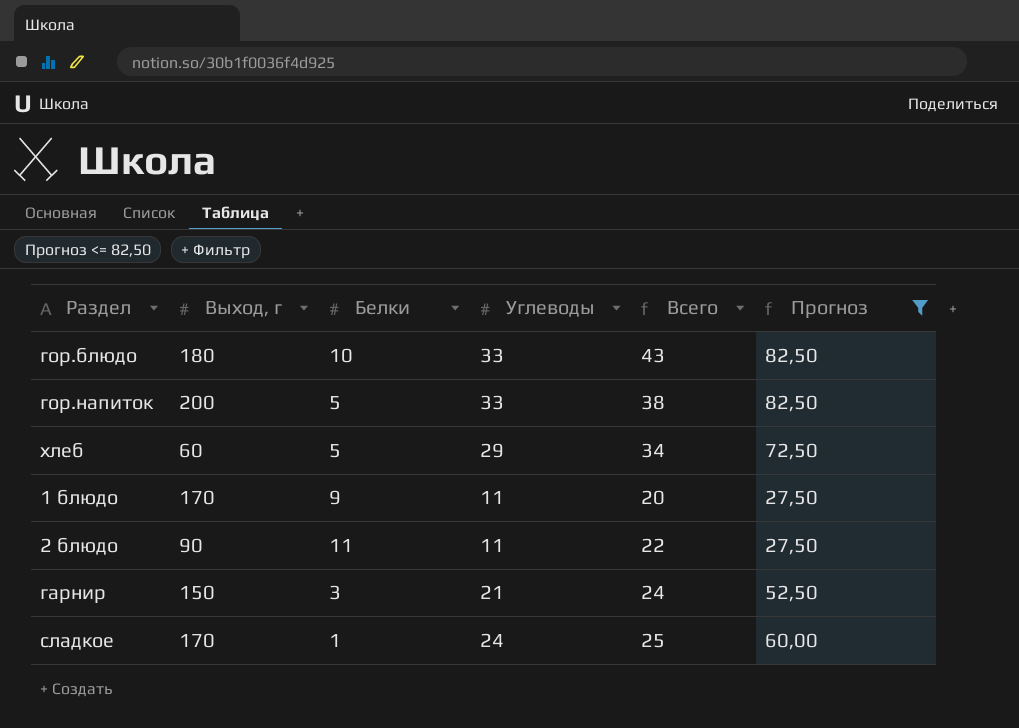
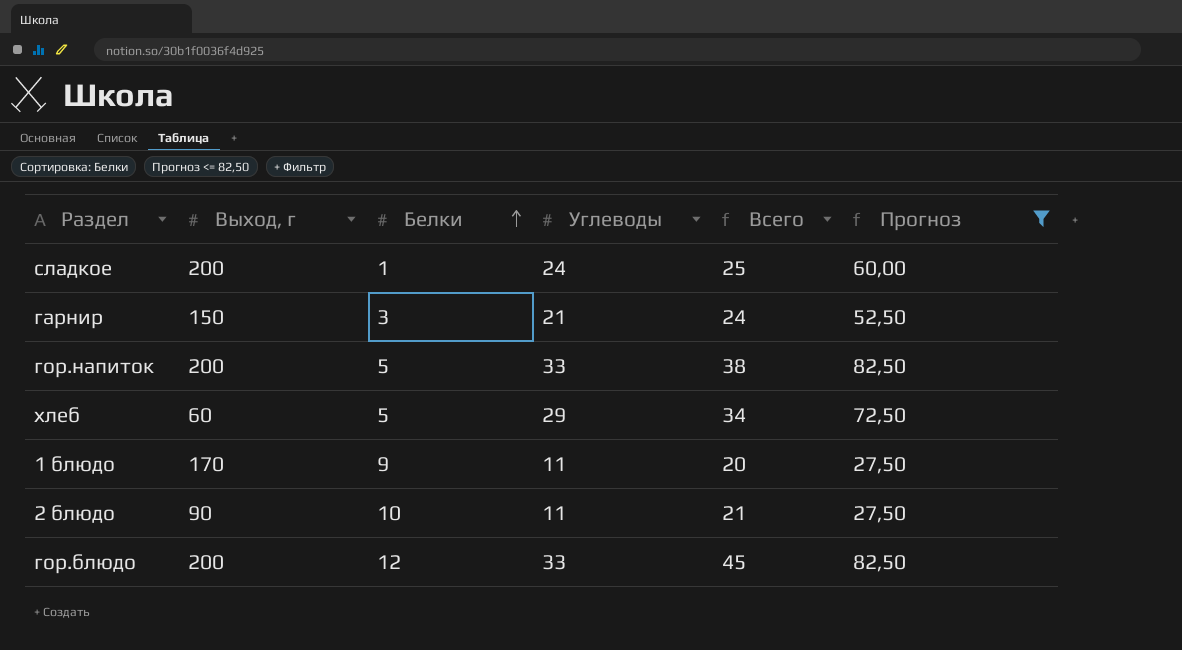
row order: none -> Белки ascending
сладкое | Выход, г: 170 -> 200
2 блюдо | Белки: 11 -> 10
2 блюдо | Всего: 22 -> 21
гор.блюдо | Выход, г: 180 -> 200
гор.блюдо | Белки: 10 -> 12
гор.блюдо | Всего: 43 -> 45

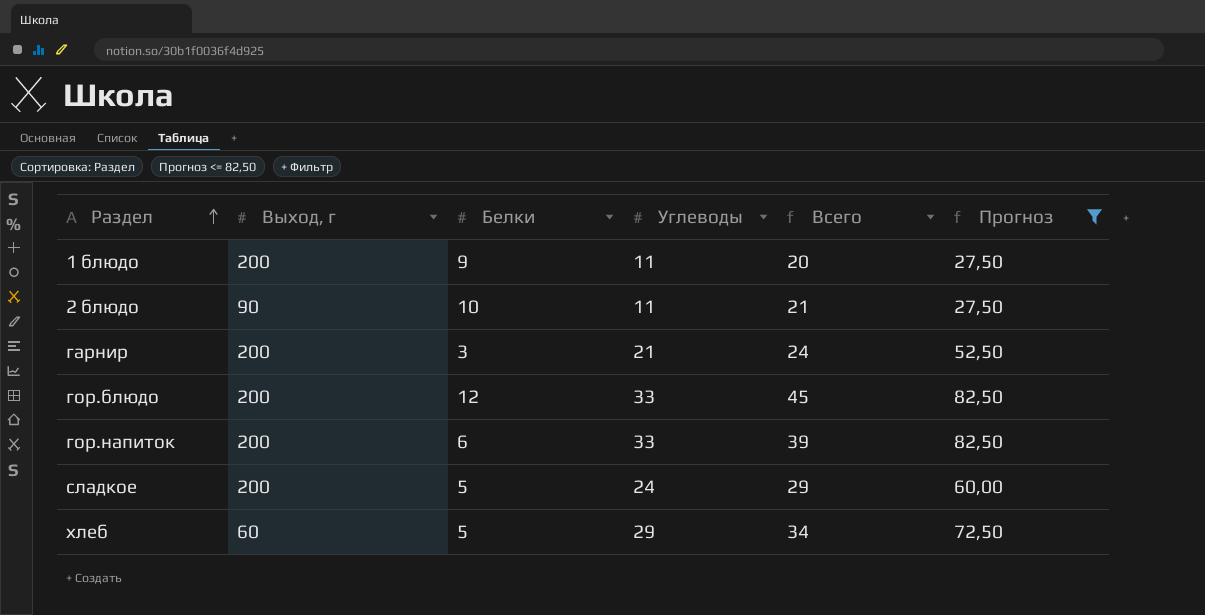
row order: Белки ascending -> Раздел ascending
1 блюдо | Выход, г: 170 -> 200
гарнир | Выход, г: 150 -> 200
гор.напиток | Белки: 5 -> 6
гор.напиток | Всего: 38 -> 39
сладкое | Белки: 1 -> 5
сладкое | Всего: 25 -> 29

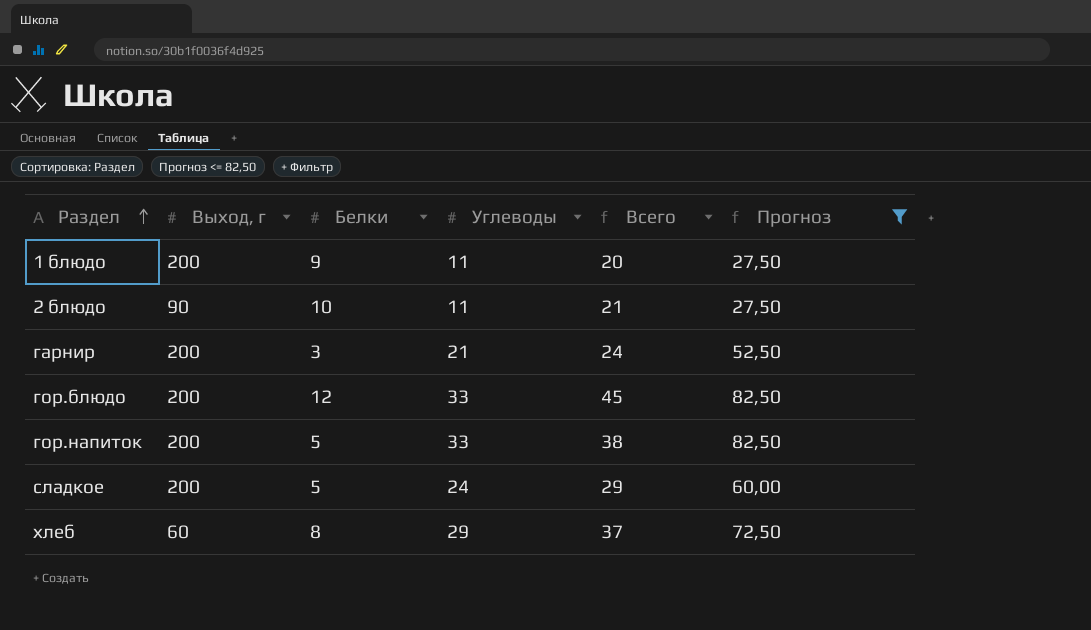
гор.напиток | Белки: 6 -> 5
гор.напиток | Всего: 39 -> 38
хлеб | Белки: 5 -> 8
хлеб | Всего: 34 -> 37

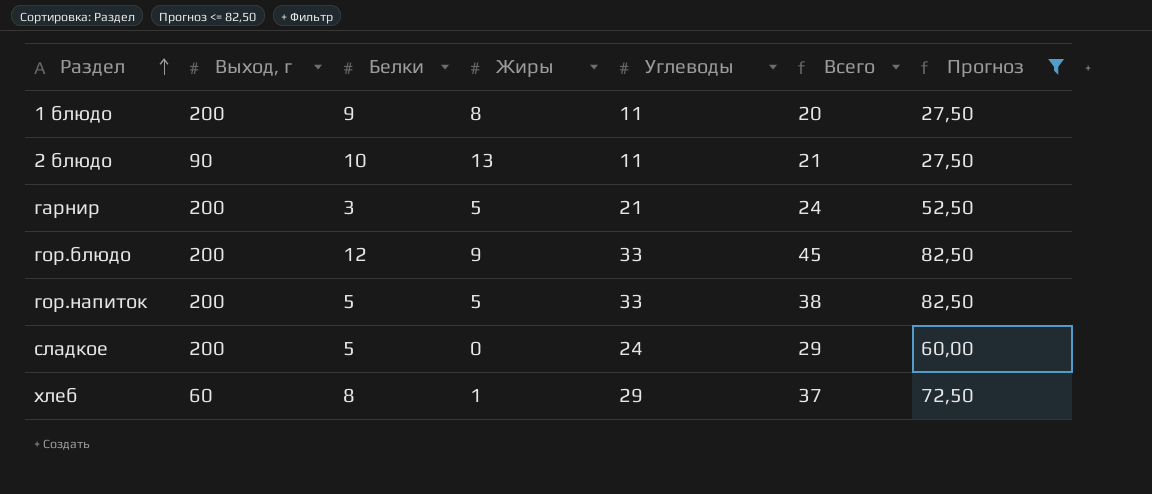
column Жиры | position: none -> 4

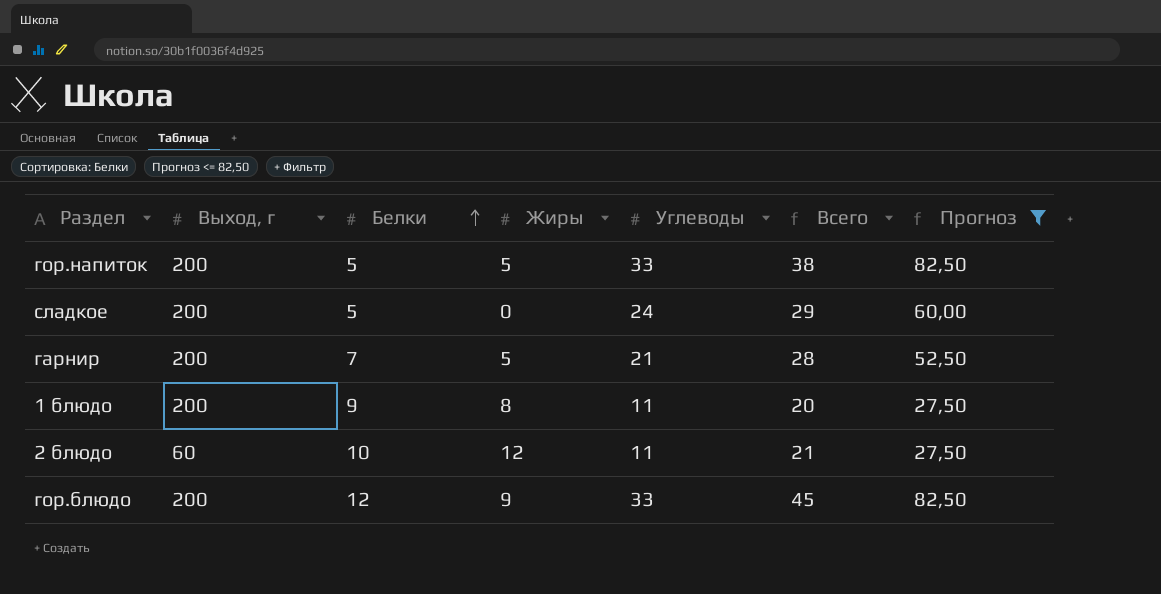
row order: Раздел ascending -> Белки ascending
row хлеб: 60 | 8 | 1 | 29 | 37 | 72,50 -> none
гарнир | Белки: 3 -> 7
гарнир | Всего: 24 -> 28
2 блюдо | Выход, г: 90 -> 60
2 блюдо | Жиры: 13 -> 12

